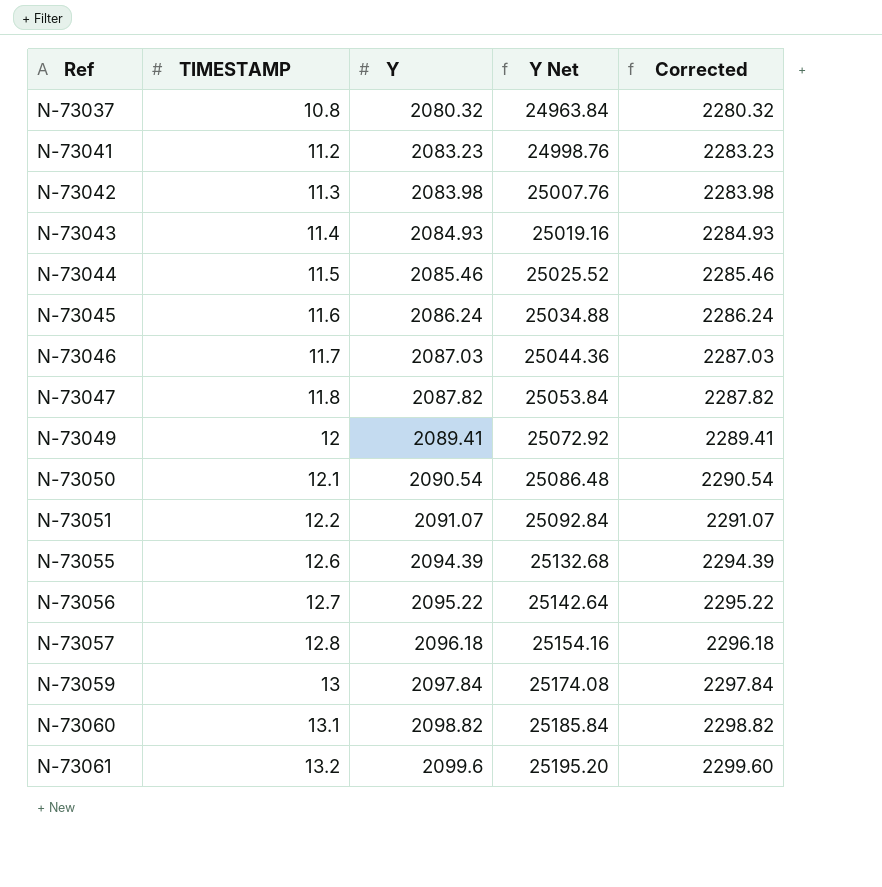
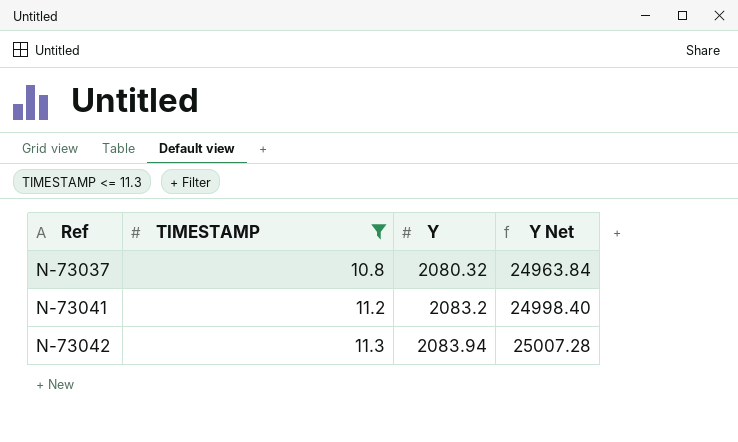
filter: none -> TIMESTAMP <= 11.3
column Corrected | formula: [Y] + 200 -> none
N-73041 | Y: 2083.23 -> 2083.2
N-73041 | Y Net: 24998.76 -> 24998.40
N-73042 | Y: 2083.98 -> 2083.94
N-73042 | Y Net: 25007.76 -> 25007.28

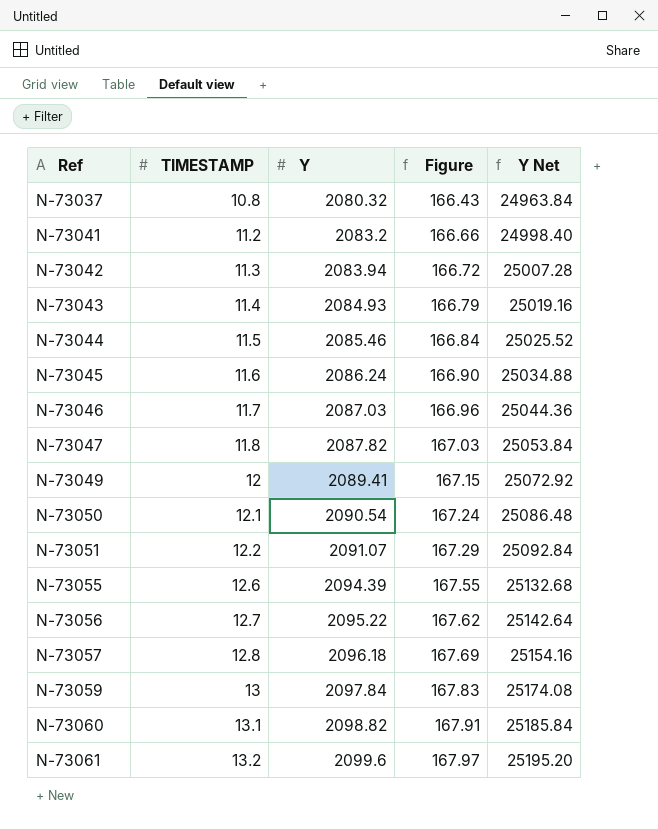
filter: TIMESTAMP <= 11.3 -> none
column Figure | formula: none -> [Y] * 0.08

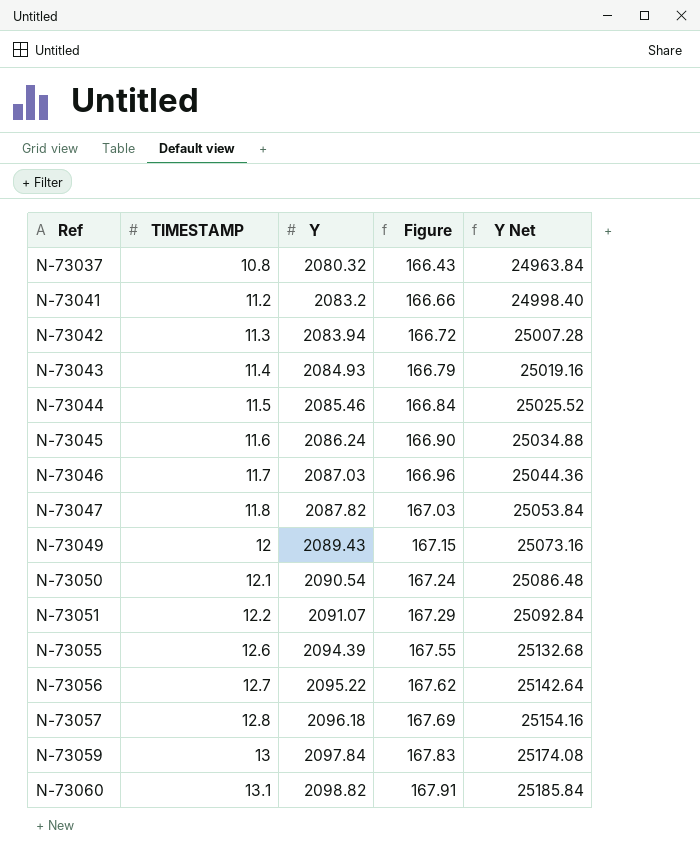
row N-73061: 13.2 | 2099.6 | 167.97 | 25195.20 -> none
N-73049 | Y: 2089.41 -> 2089.43
N-73049 | Y Net: 25072.92 -> 25073.16

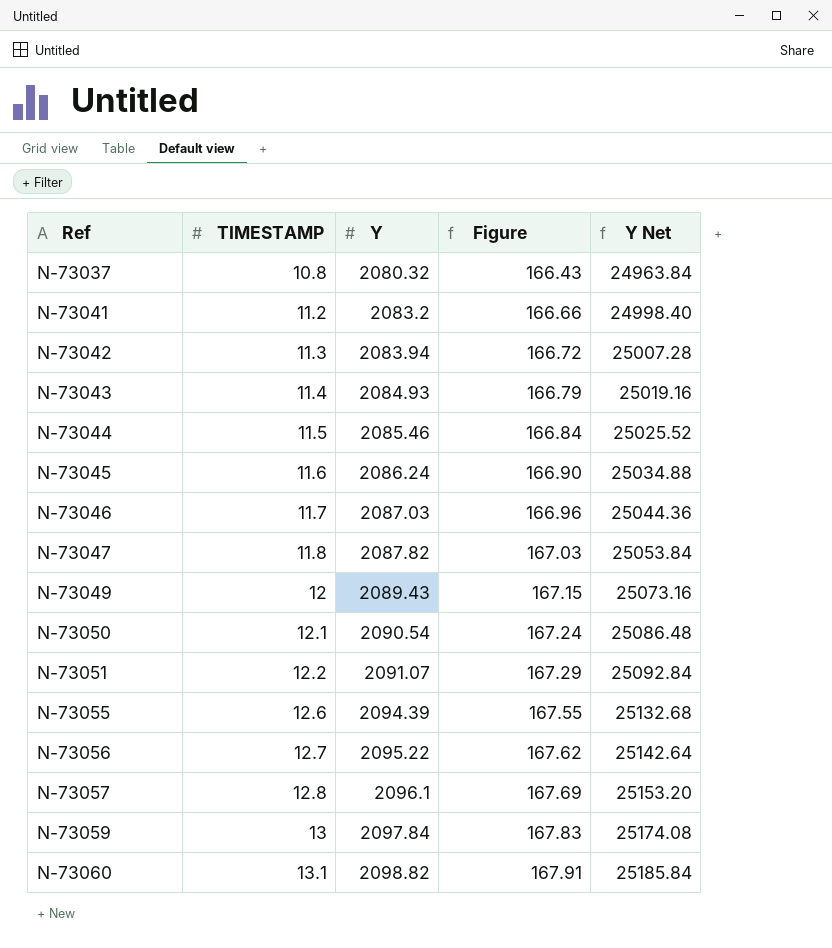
N-73057 | Y: 2096.18 -> 2096.1
N-73057 | Y Net: 25154.16 -> 25153.20

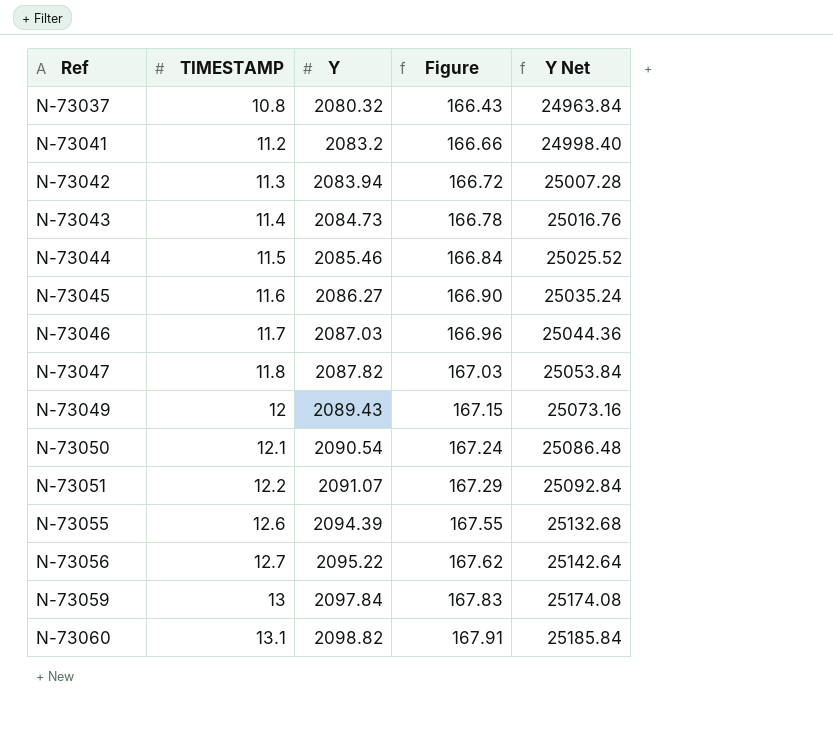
row N-73057: 12.8 | 2096.1 | 167.69 | 25153.20 -> none
N-73043 | Y: 2084.93 -> 2084.73
N-73043 | Figure: 166.79 -> 166.78
N-73043 | Y Net: 25019.16 -> 25016.76
N-73045 | Y: 2086.24 -> 2086.27
N-73045 | Y Net: 25034.88 -> 25035.24

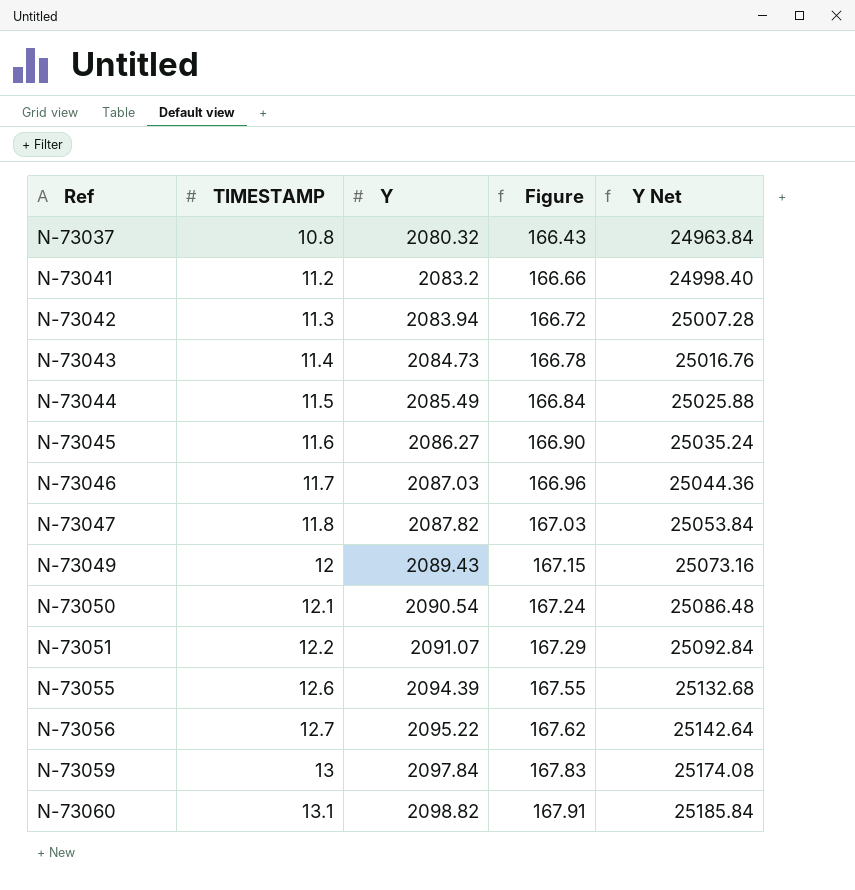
N-73044 | Y: 2085.46 -> 2085.49
N-73044 | Y Net: 25025.52 -> 25025.88

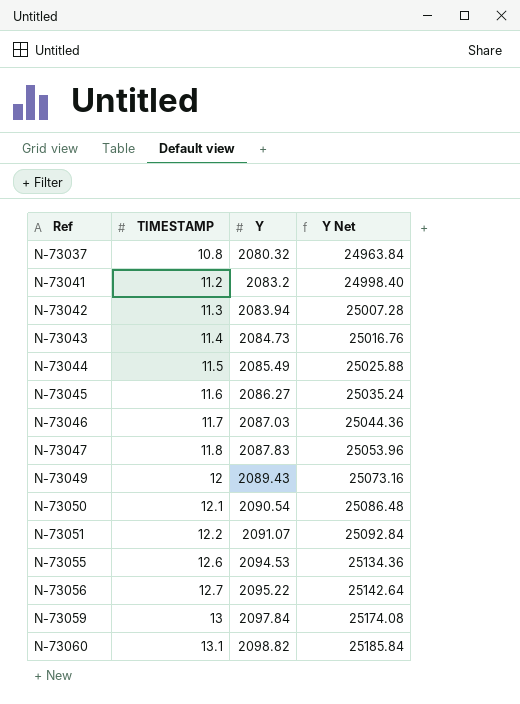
column Figure | formula: [Y] * 0.08 -> none
N-73047 | Y: 2087.82 -> 2087.83
N-73047 | Y Net: 25053.84 -> 25053.96
N-73055 | Y: 2094.39 -> 2094.53
N-73055 | Y Net: 25132.68 -> 25134.36

